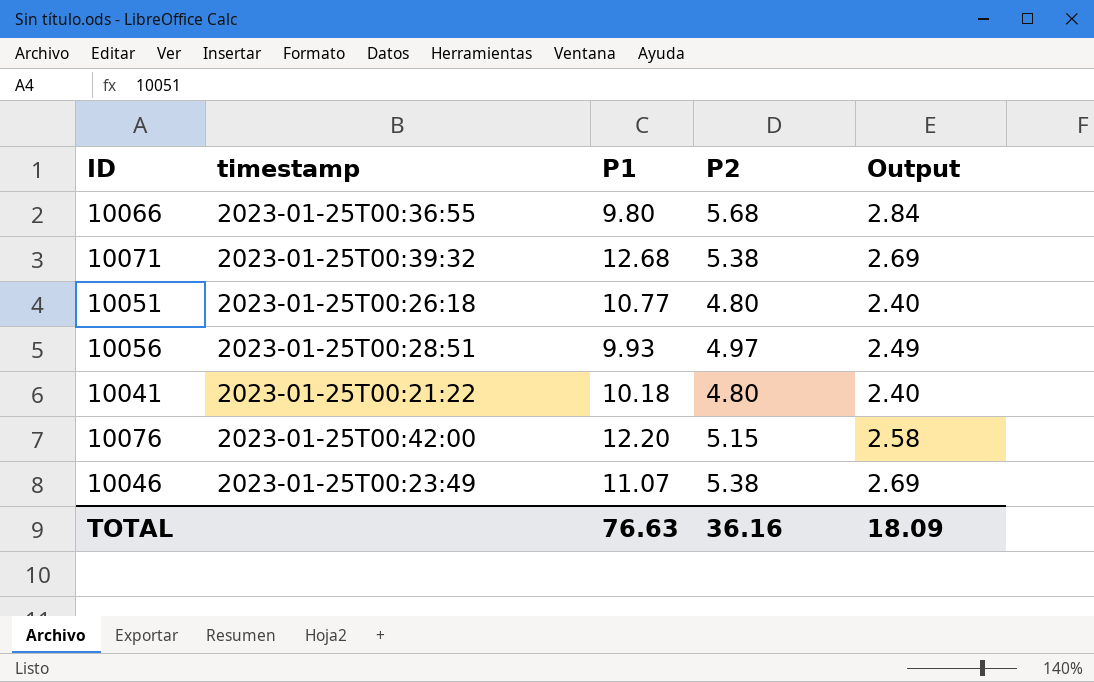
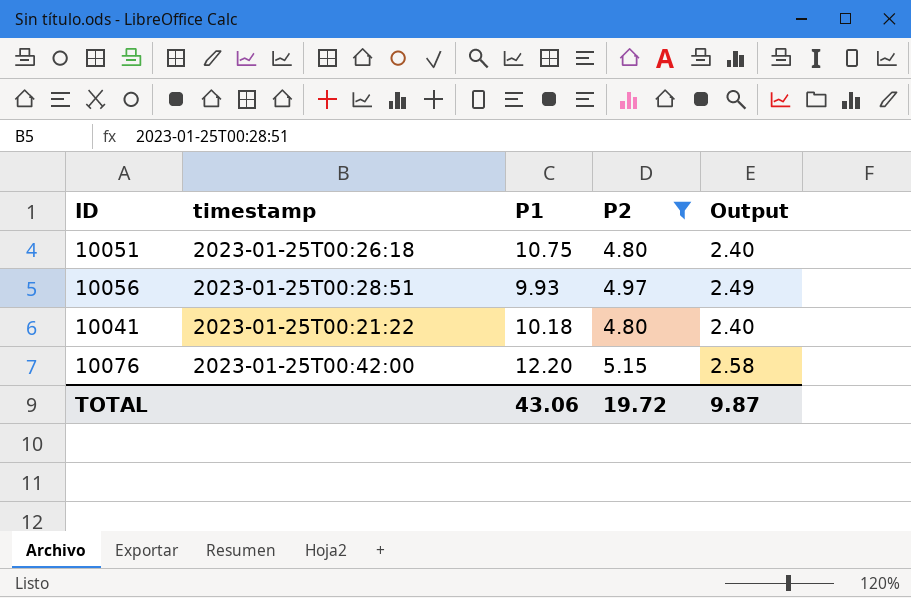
filter: none -> P2 <= 5.15
10051 | P1: 10.77 -> 10.75
TOTAL | P1: 76.63 -> 43.06
TOTAL | P2: 36.16 -> 19.72
TOTAL | Output: 18.09 -> 9.87

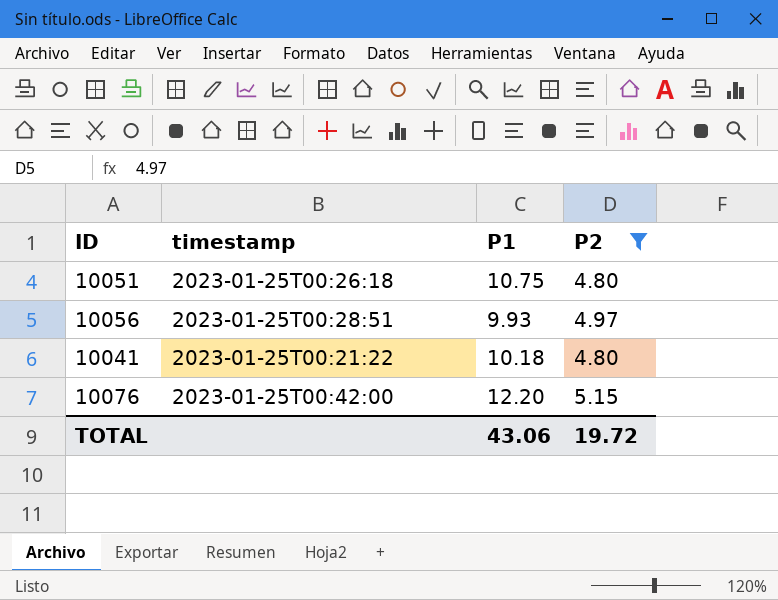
column Output | formula: [P2] * 0.5 -> none

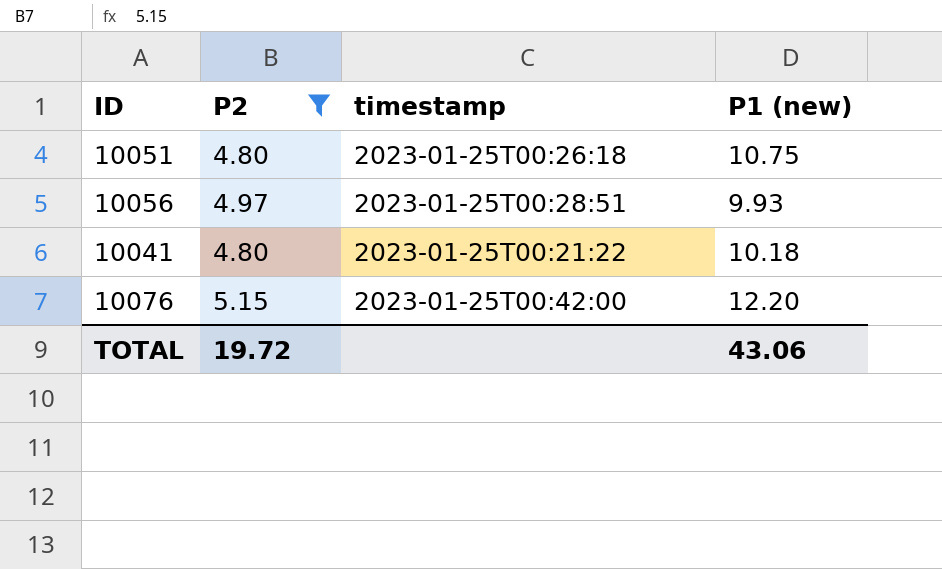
column P2 | position: 4 -> 2
column name: P1 -> P1 (new)

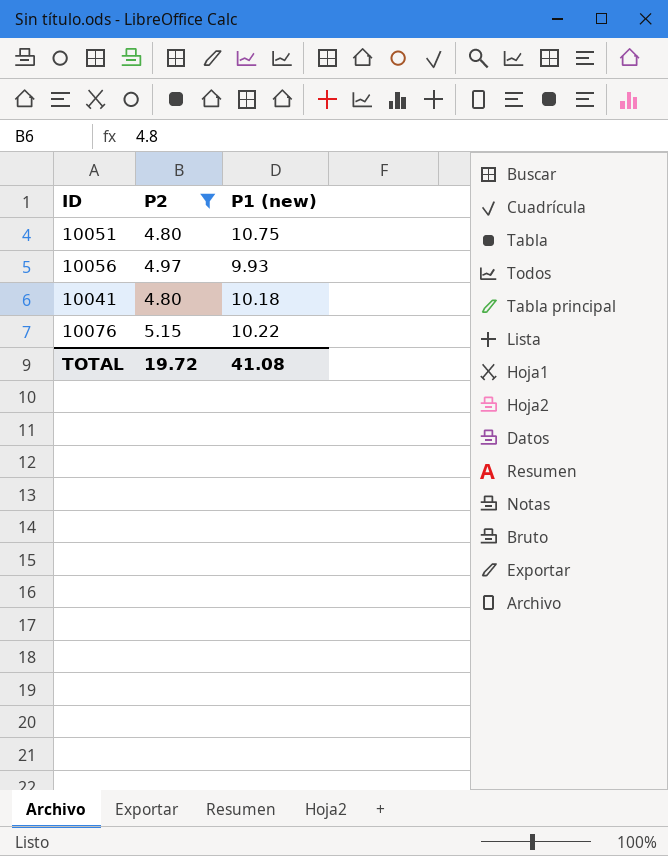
column timestamp | position: 3 -> none
10076 | P1 (new): 12.20 -> 10.22
TOTAL | P1 (new): 43.06 -> 41.08

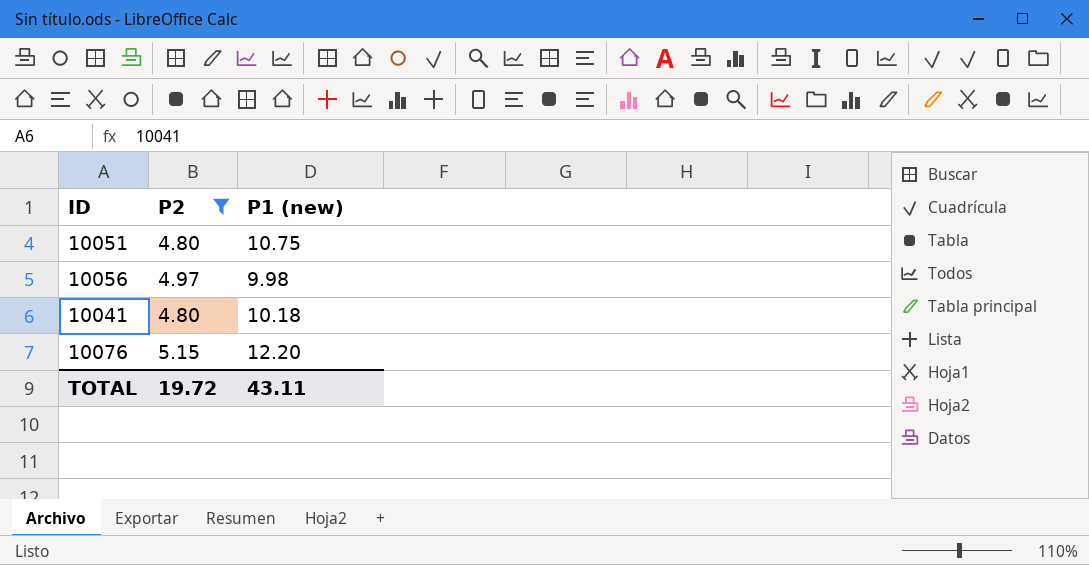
10056 | P1 (new): 9.93 -> 9.98
10076 | P1 (new): 10.22 -> 12.20
TOTAL | P1 (new): 41.08 -> 43.11

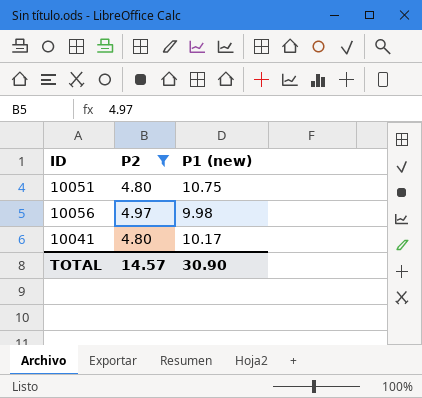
row 10076: 5.15 | 12.20 -> none
10041 | P1 (new): 10.18 -> 10.17
TOTAL | P2: 19.72 -> 14.57
TOTAL | P1 (new): 43.11 -> 30.90

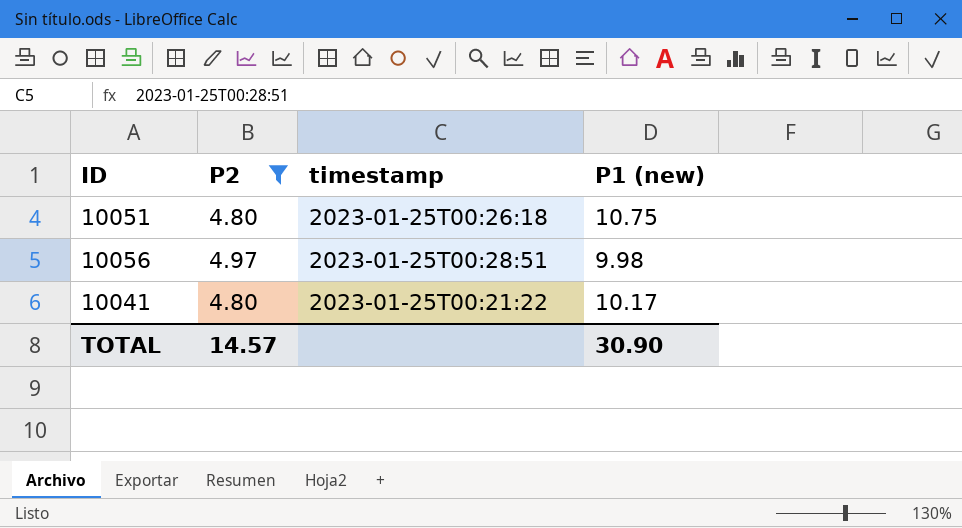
column timestamp | position: none -> 3

